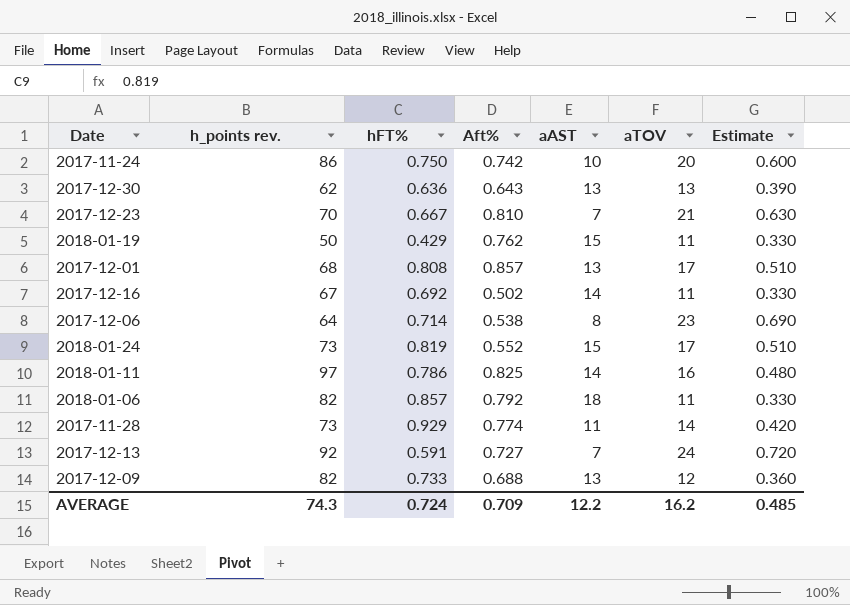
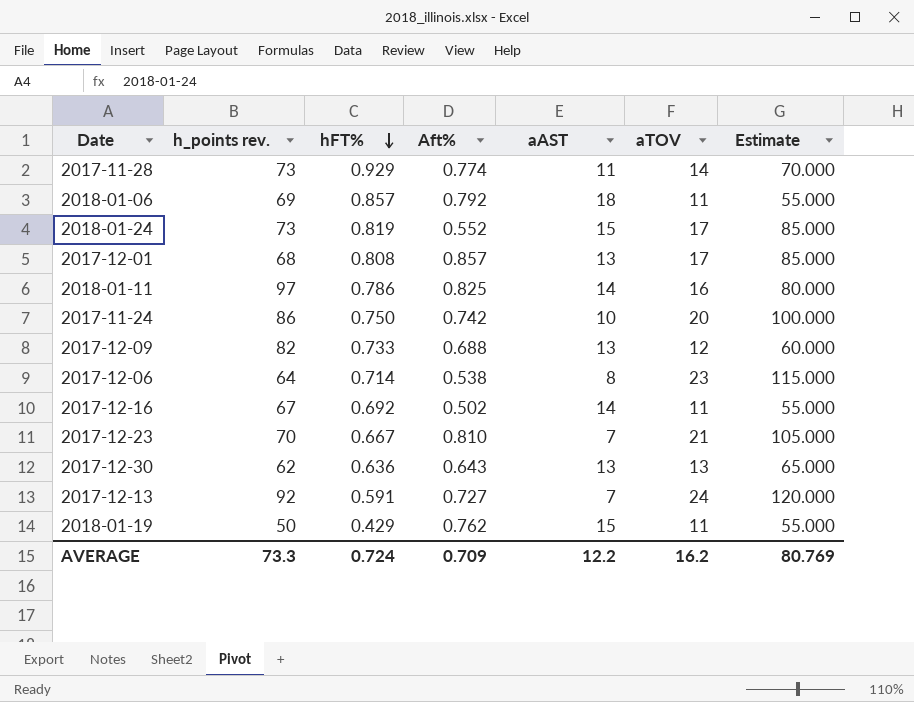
row order: none -> hFT% descending
column Estimate | formula: [aTOV] * 0.03 -> [aTOV] * 5
2018-01-06 | h_points rev.: 82 -> 69
AVERAGE | h_points rev.: 74.3 -> 73.3
AVERAGE | Estimate: 0.485 -> 80.769

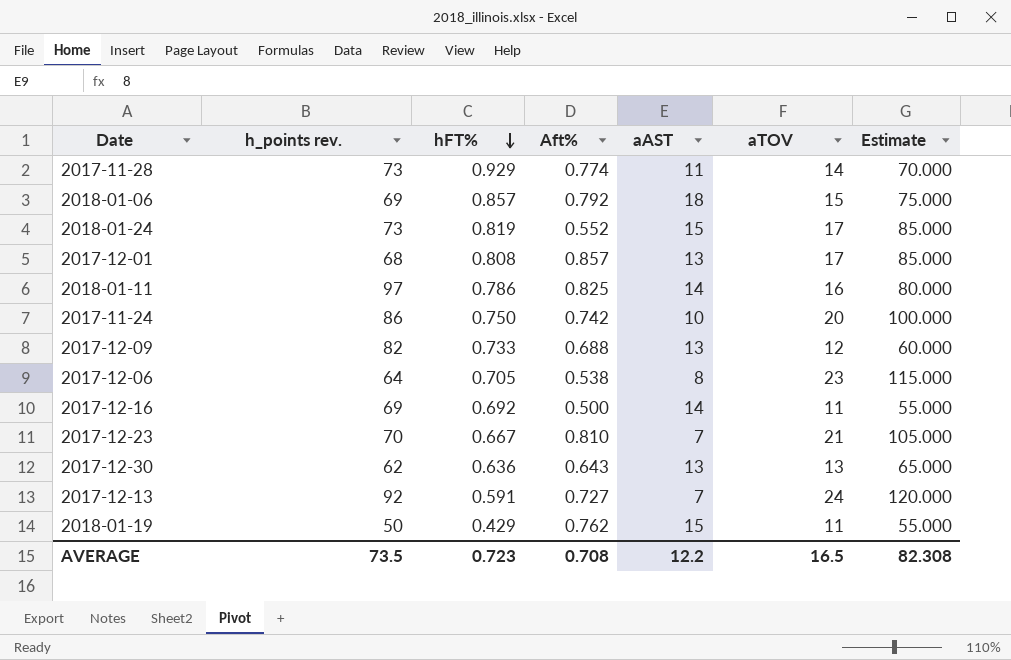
2018-01-06 | aTOV: 11 -> 15
2018-01-06 | Estimate: 55.000 -> 75.000
2017-12-06 | hFT%: 0.714 -> 0.705
2017-12-16 | h_points rev.: 67 -> 69
2017-12-16 | Aft%: 0.502 -> 0.500
AVERAGE | h_points rev.: 73.3 -> 73.5
AVERAGE | hFT%: 0.724 -> 0.723
AVERAGE | Aft%: 0.709 -> 0.708
AVERAGE | aTOV: 16.2 -> 16.5
AVERAGE | Estimate: 80.769 -> 82.308

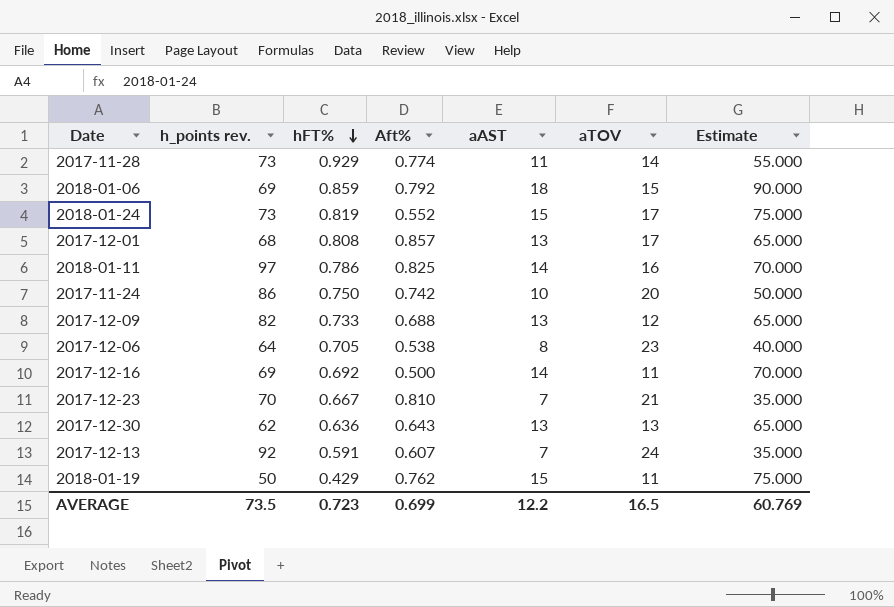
column Estimate | formula: [aTOV] * 5 -> [aAST] * 5
2018-01-06 | hFT%: 0.857 -> 0.859
2017-12-13 | Aft%: 0.727 -> 0.607
AVERAGE | Aft%: 0.708 -> 0.699
AVERAGE | Estimate: 82.308 -> 60.769

